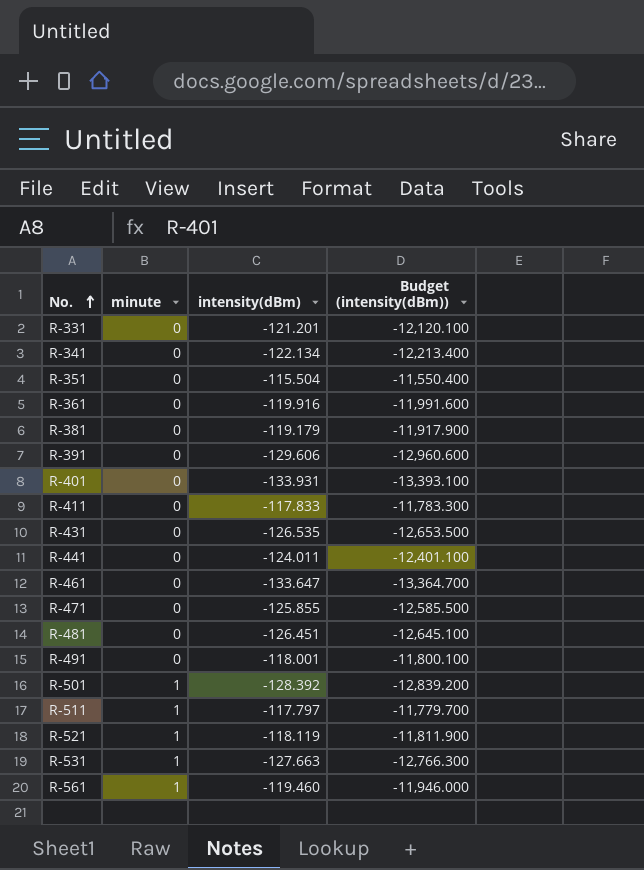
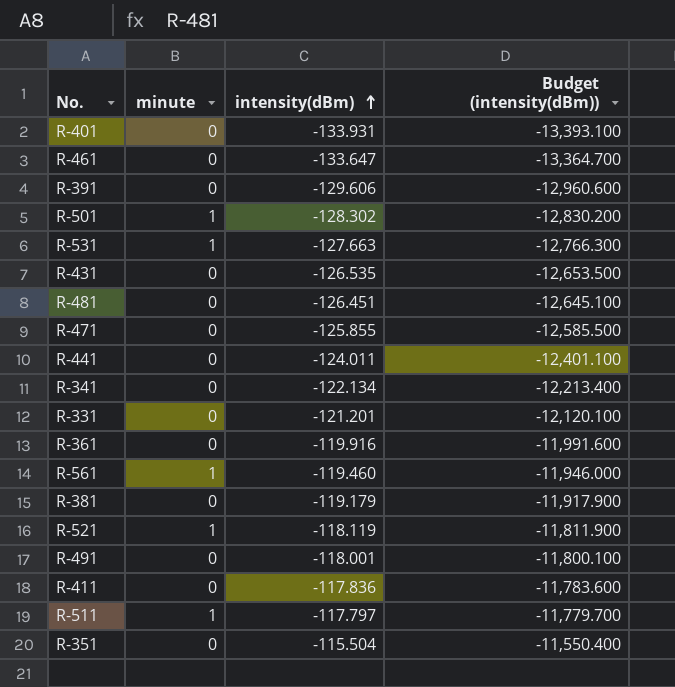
row order: No. ascending -> intensity(dBm) ascending
R-501 | intensity(dBm): -128.392 -> -128.302
R-501 | Budget (intensity(dBm)): -12,839.200 -> -12,830.200
R-411 | intensity(dBm): -117.833 -> -117.836
R-411 | Budget (intensity(dBm)): -11,783.300 -> -11,783.600

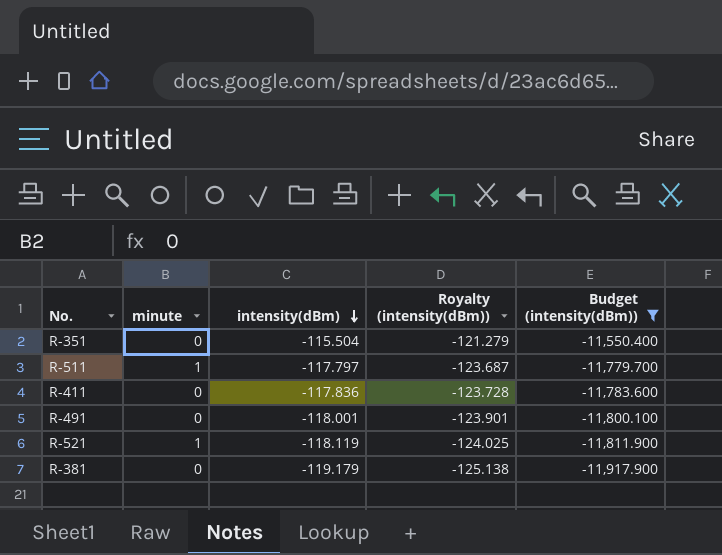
filter: none -> Budget (intensity(dBm)) >= -11,917.900
row order: intensity(dBm) ascending -> intensity(dBm) descending
column Royalty (intensity(dBm)) | formula: none -> [intensity(dBm)] * 1.05

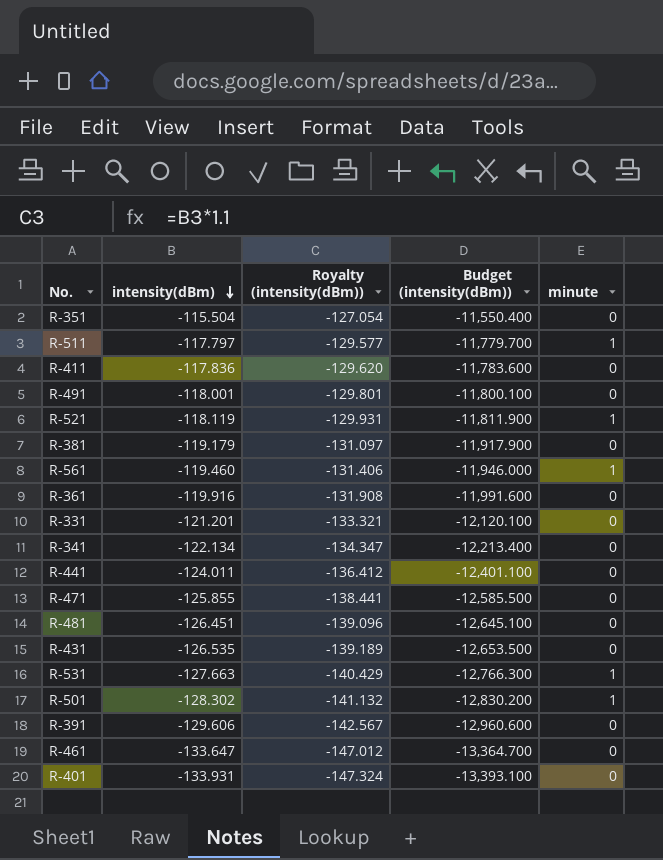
filter: Budget (intensity(dBm)) >= -11,917.900 -> none
column Royalty (intensity(dBm)) | formula: [intensity(dBm)] * 1.05 -> [intensity(dBm)] * 1.1
column minute | position: 2 -> 5

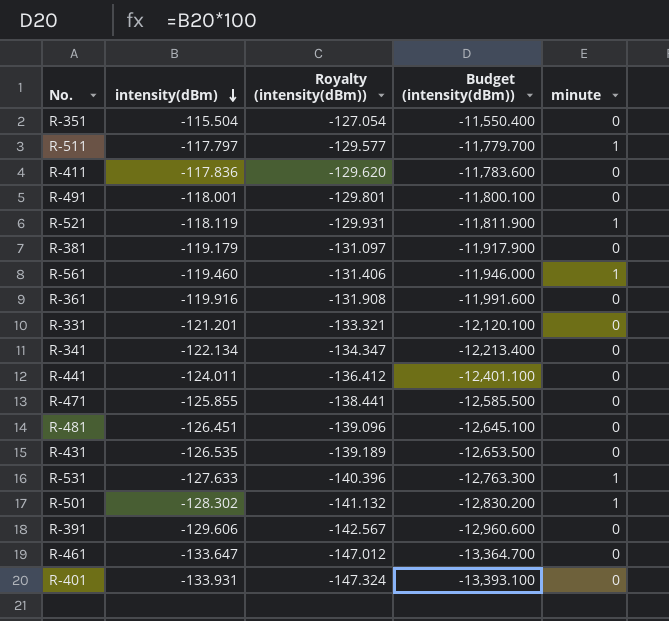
R-531 | intensity(dBm): -127.663 -> -127.633
R-531 | Royalty (intensity(dBm)): -140.429 -> -140.396
R-531 | Budget (intensity(dBm)): -12,766.300 -> -12,763.300

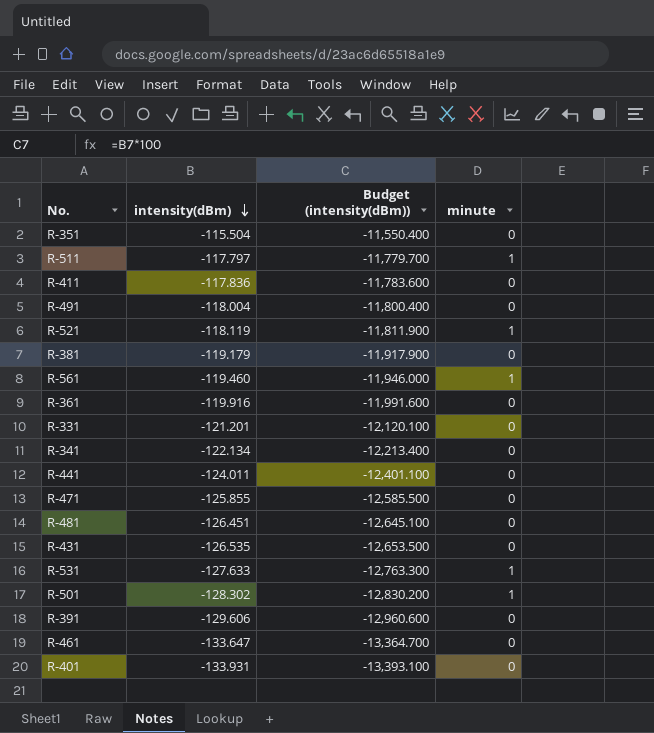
column Royalty (intensity(dBm)) | formula: [intensity(dBm)] * 1.1 -> none
R-491 | intensity(dBm): -118.001 -> -118.004
R-491 | Budget (intensity(dBm)): -11,800.100 -> -11,800.400

